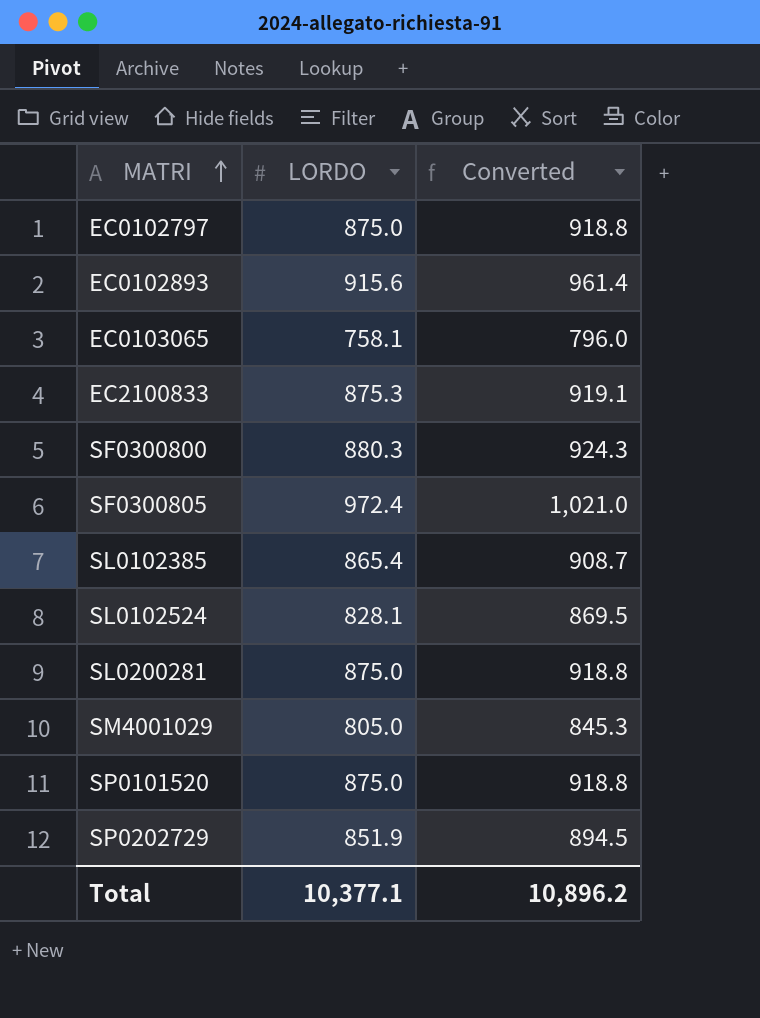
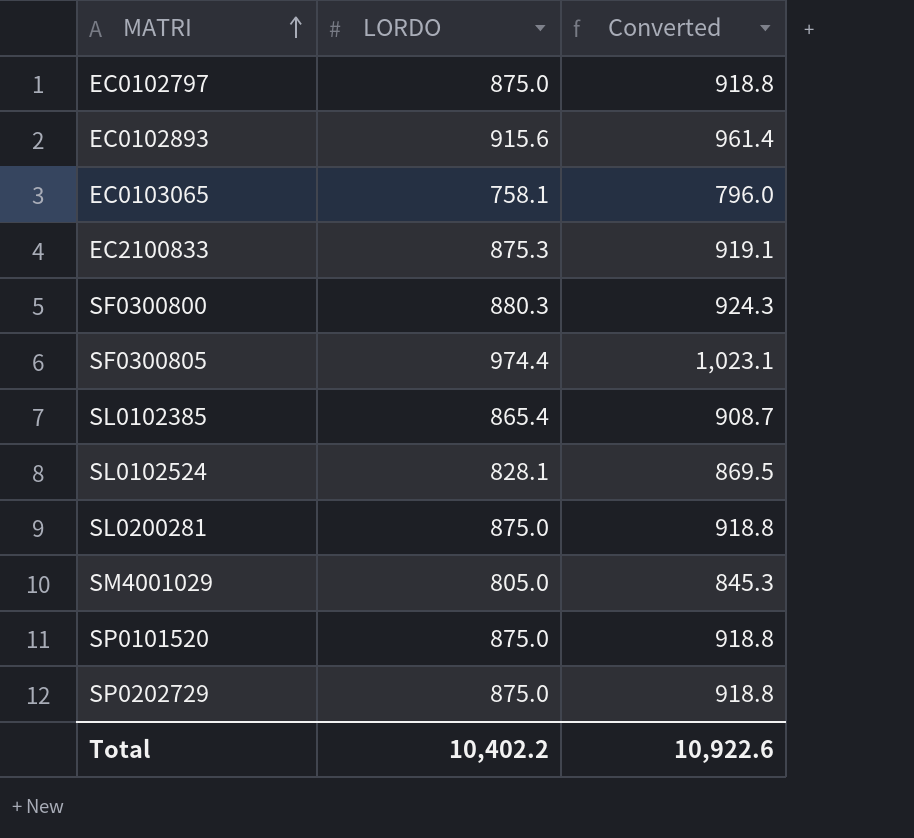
SF0300805 | LORDO: 972.4 -> 974.4
SF0300805 | Converted: 1,021.0 -> 1,023.1
SP0202729 | LORDO: 851.9 -> 875.0
SP0202729 | Converted: 894.5 -> 918.8
Total | LORDO: 10,377.1 -> 10,402.2
Total | Converted: 10,896.2 -> 10,922.6

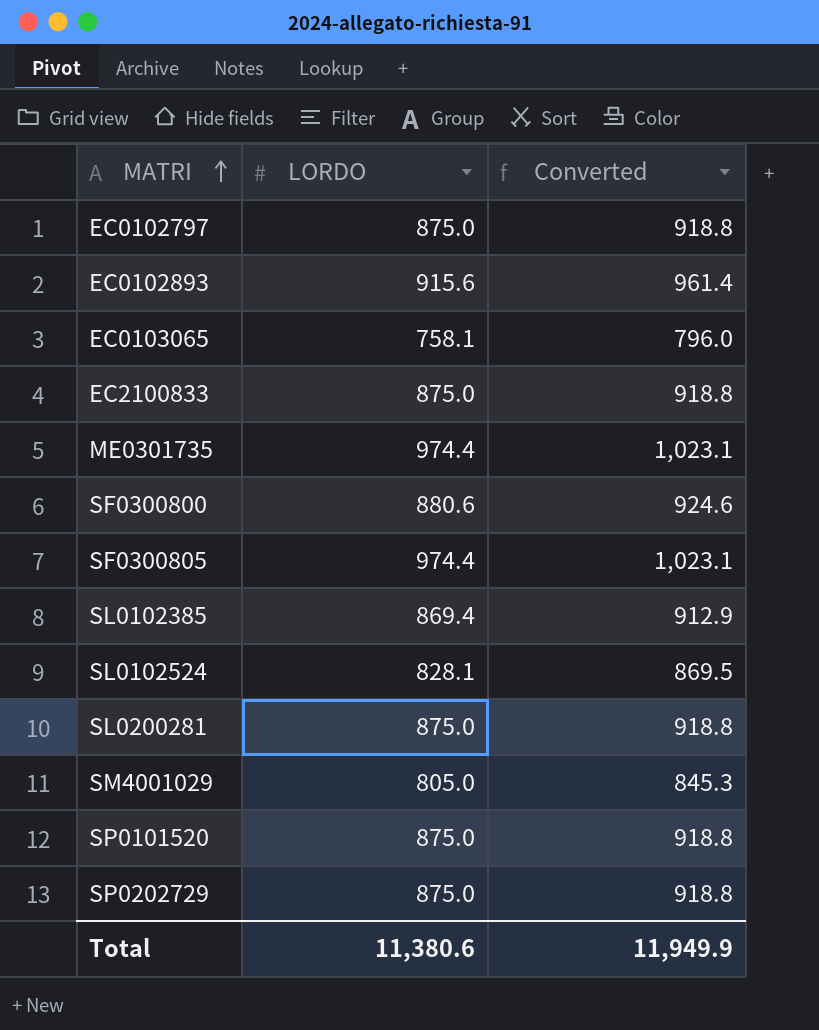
EC2100833 | LORDO: 875.3 -> 875.0
EC2100833 | Converted: 919.1 -> 918.8
row ME0301735: none -> 974.4 | 1,023.1
SF0300800 | LORDO: 880.3 -> 880.6
SF0300800 | Converted: 924.3 -> 924.6
SL0102385 | LORDO: 865.4 -> 869.4
SL0102385 | Converted: 908.7 -> 912.9
Total | LORDO: 10,402.2 -> 11,380.6
Total | Converted: 10,922.6 -> 11,949.9

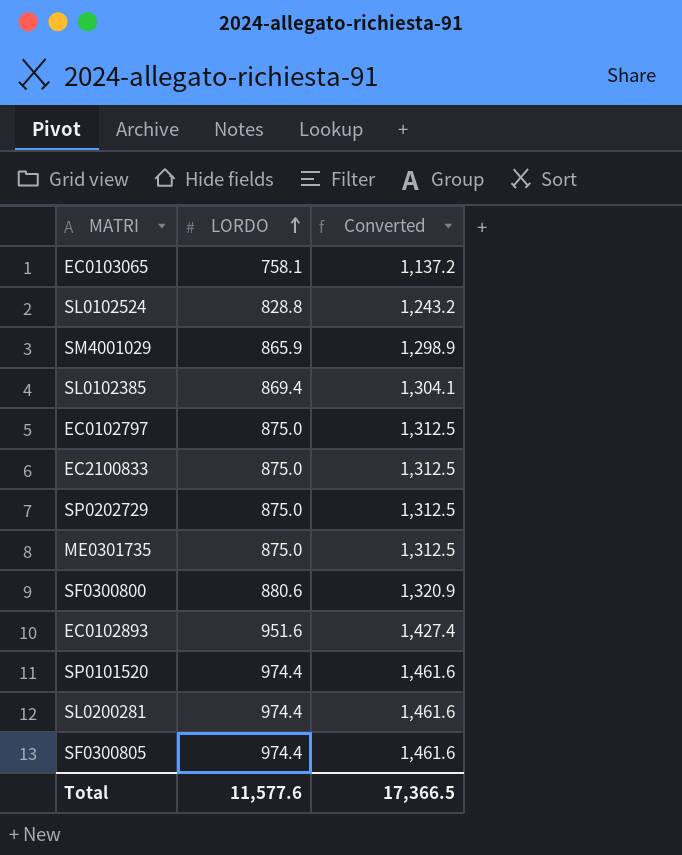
row order: MATRI ascending -> LORDO ascending
column Converted | formula: [LORDO] * 1.05 -> [LORDO] * 1.5
SL0102524 | LORDO: 828.1 -> 828.8
SM4001029 | LORDO: 805.0 -> 865.9
ME0301735 | LORDO: 974.4 -> 875.0
EC0102893 | LORDO: 915.6 -> 951.6
SP0101520 | LORDO: 875.0 -> 974.4
SL0200281 | LORDO: 875.0 -> 974.4
Total | LORDO: 11,380.6 -> 11,577.6
Total | Converted: 11,949.9 -> 17,366.5

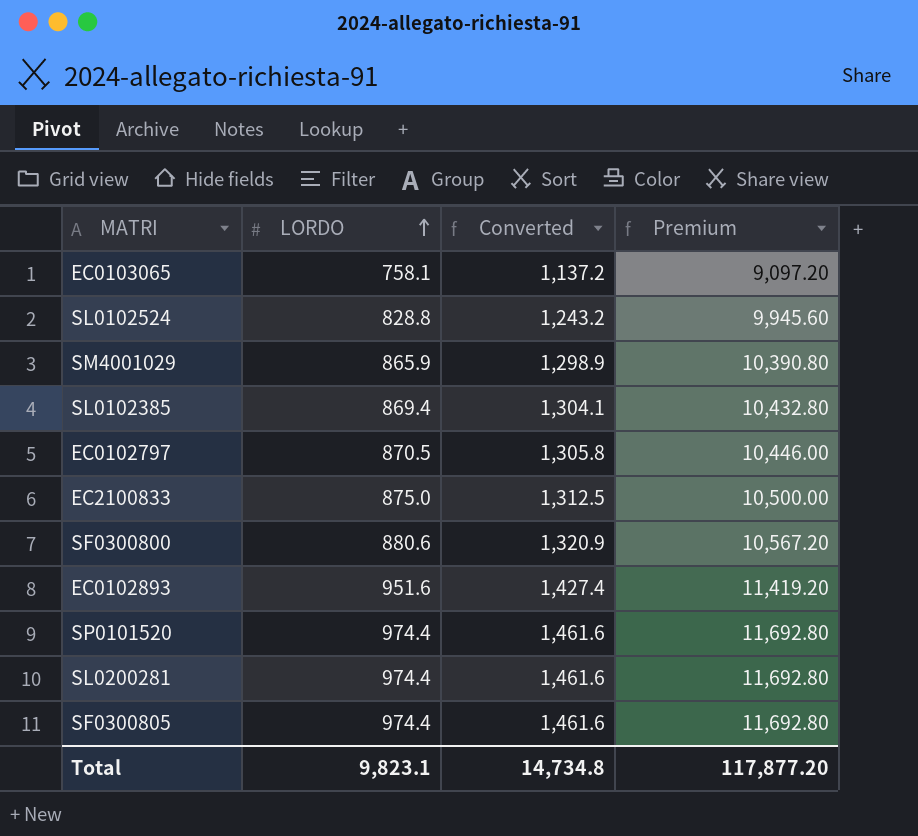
column Premium | formula: none -> [LORDO] * 12
row SP0202729: 875.0 | 1,312.5 -> none
row ME0301735: 875.0 | 1,312.5 -> none
EC0102797 | LORDO: 875.0 -> 870.5
EC0102797 | Converted: 1,312.5 -> 1,305.8
Total | LORDO: 11,577.6 -> 9,823.1
Total | Converted: 17,366.5 -> 14,734.8

